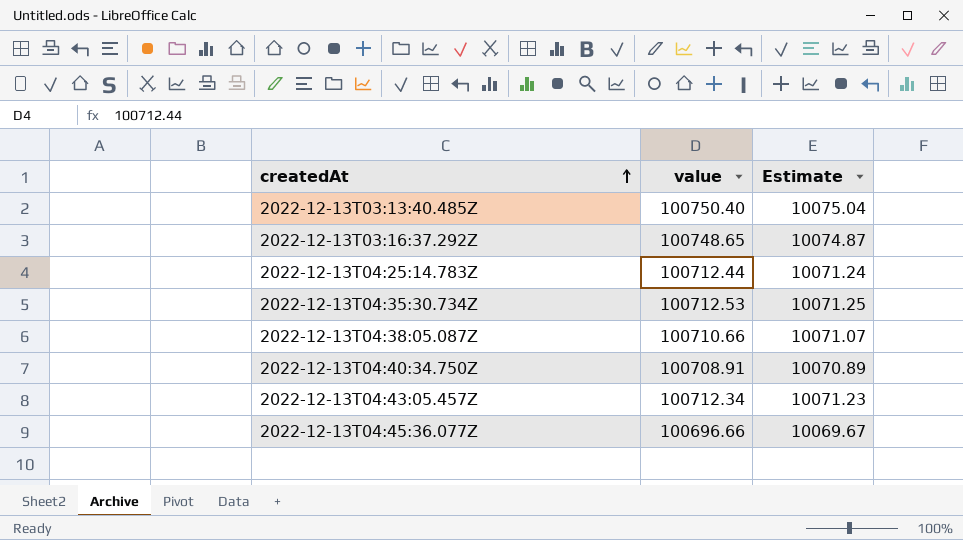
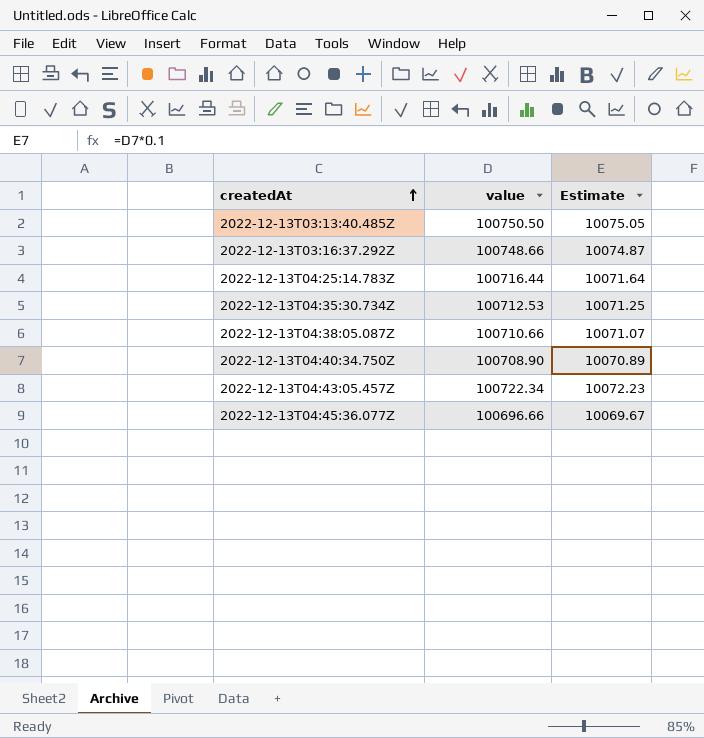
2022-12-13T03:13:40.485Z | value: 100750.40 -> 100750.50
2022-12-13T03:13:40.485Z | Estimate: 10075.04 -> 10075.05
2022-12-13T03:16:37.292Z | value: 100748.65 -> 100748.66
2022-12-13T04:25:14.783Z | value: 100712.44 -> 100716.44
2022-12-13T04:25:14.783Z | Estimate: 10071.24 -> 10071.64
2022-12-13T04:40:34.750Z | value: 100708.91 -> 100708.90
2022-12-13T04:43:05.457Z | value: 100712.34 -> 100722.34
2022-12-13T04:43:05.457Z | Estimate: 10071.23 -> 10072.23

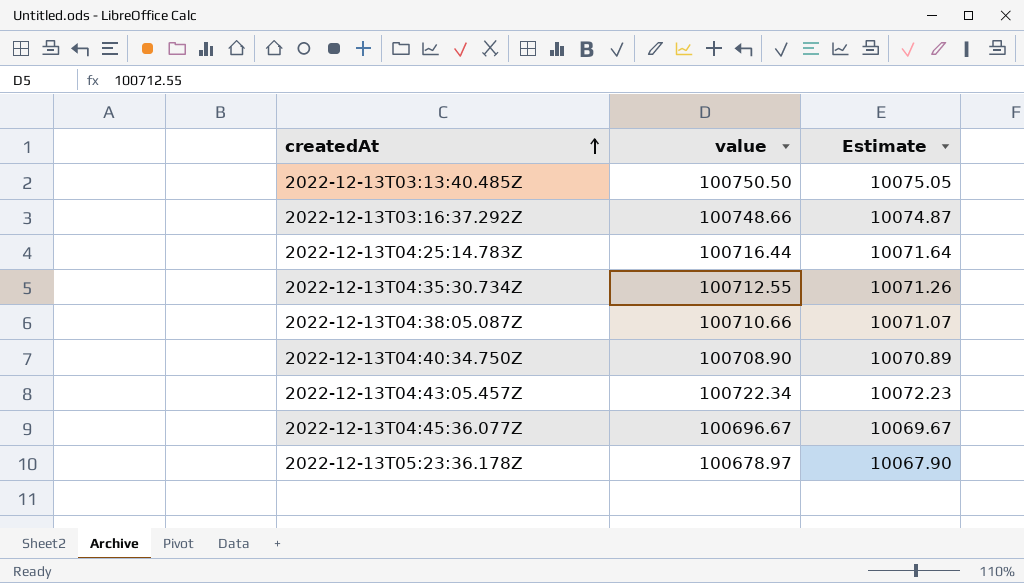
2022-12-13T04:35:30.734Z | value: 100712.53 -> 100712.55
2022-12-13T04:35:30.734Z | Estimate: 10071.25 -> 10071.26
2022-12-13T04:45:36.077Z | value: 100696.66 -> 100696.67
row 2022-12-13T05:23:36.178Z: none -> 100678.97 | 10067.90

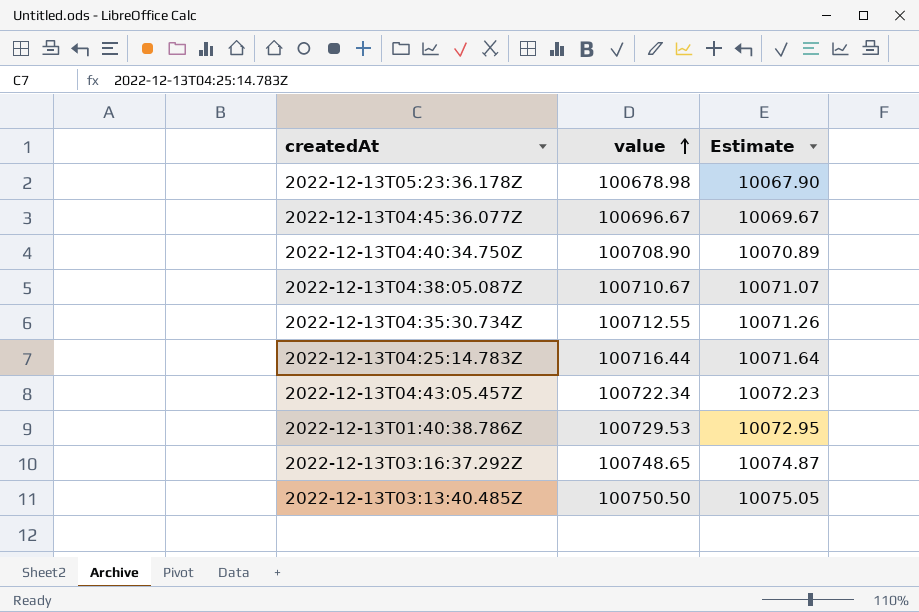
row order: createdAt ascending -> value ascending
2022-12-13T05:23:36.178Z | value: 100678.97 -> 100678.98
2022-12-13T04:38:05.087Z | value: 100710.66 -> 100710.67
row 2022-12-13T01:40:38.786Z: none -> 100729.53 | 10072.95
2022-12-13T03:16:37.292Z | value: 100748.66 -> 100748.65

